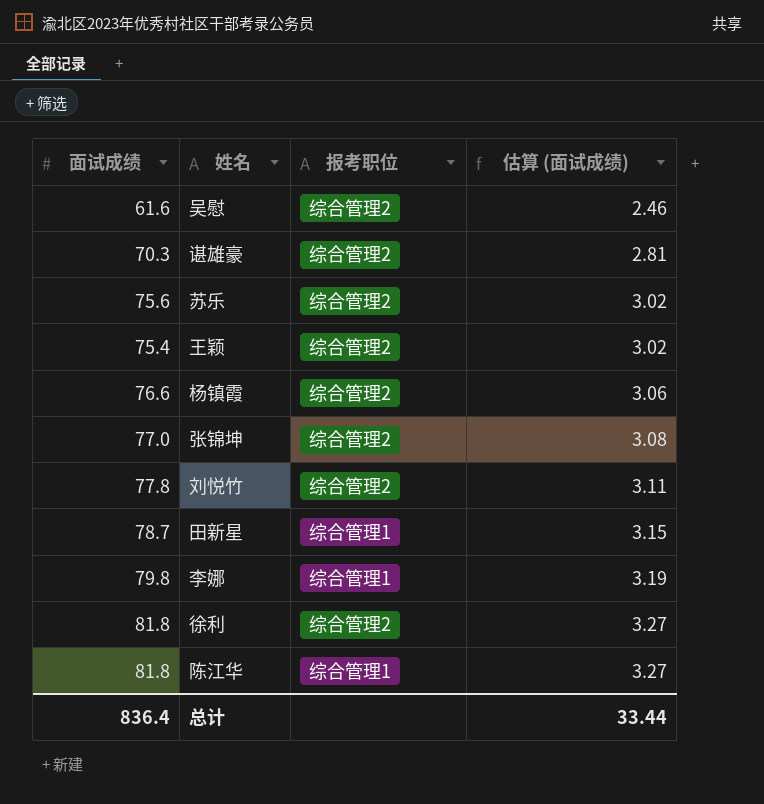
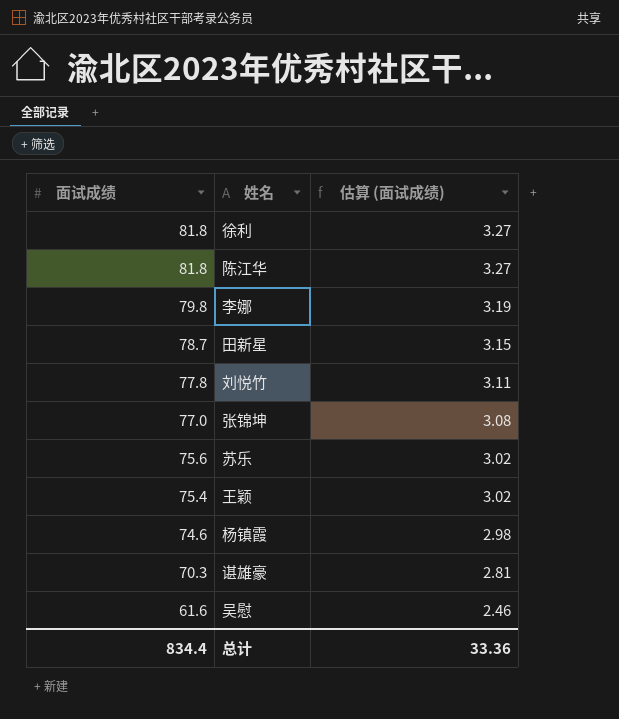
row order: 估算 (面试成绩) ascending -> 面试成绩 descending
column 报考职位 | position: 3 -> none
杨镇霞 | 面试成绩: 76.6 -> 74.6
杨镇霞 | 估算 (面试成绩): 3.06 -> 2.98
总计 | 面试成绩: 836.4 -> 834.4
总计 | 估算 (面试成绩): 33.44 -> 33.36

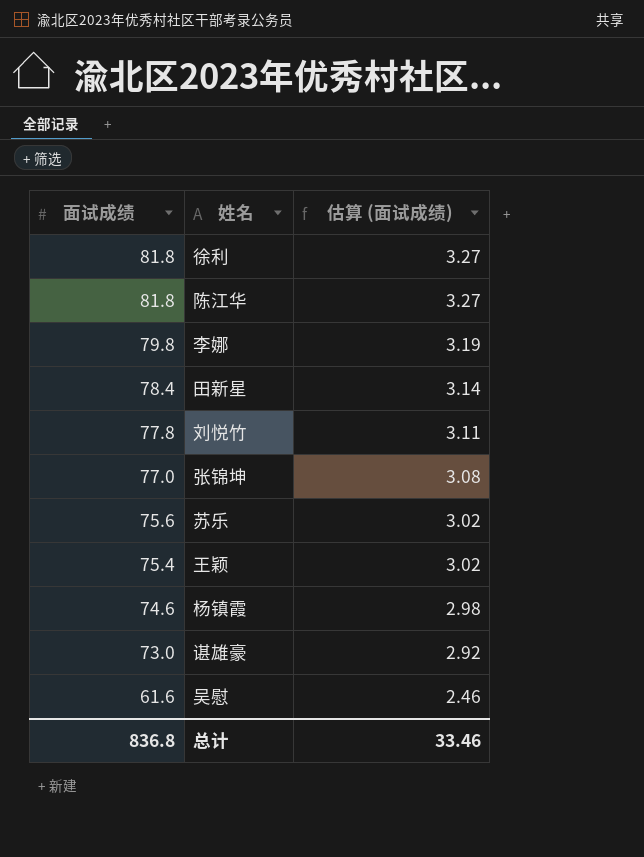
田新星 | 面试成绩: 78.7 -> 78.4
田新星 | 估算 (面试成绩): 3.15 -> 3.14
谌雄豪 | 面试成绩: 70.3 -> 73.0
谌雄豪 | 估算 (面试成绩): 2.81 -> 2.92
总计 | 面试成绩: 834.4 -> 836.8
总计 | 估算 (面试成绩): 33.36 -> 33.46

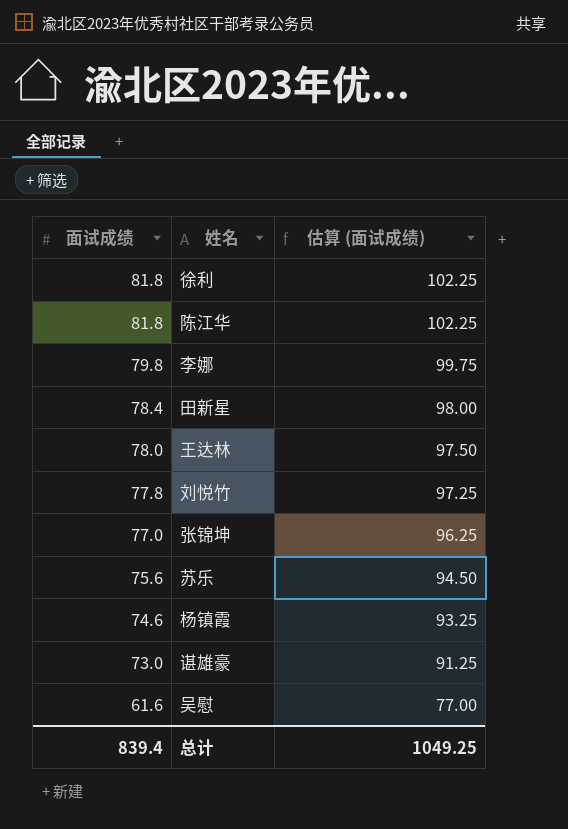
column 估算 (面试成绩) | formula: [面试成绩] * 0.04 -> [面试成绩] * 1.25
row 王颖: 75.4 | 3.02 -> none
row 王达林: none -> 78.0 | 97.50
总计 | 面试成绩: 836.8 -> 839.4
总计 | 估算 (面试成绩): 33.46 -> 1049.25

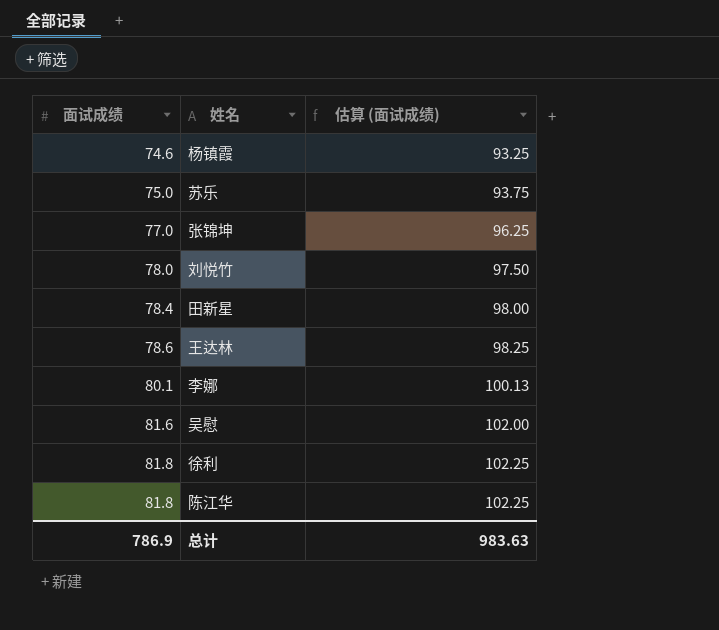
row order: 面试成绩 descending -> 面试成绩 ascending
row 谌雄豪: 73.0 | 91.25 -> none
苏乐 | 面试成绩: 75.6 -> 75.0
苏乐 | 估算 (面试成绩): 94.50 -> 93.75
刘悦竹 | 面试成绩: 77.8 -> 78.0
刘悦竹 | 估算 (面试成绩): 97.25 -> 97.50
王达林 | 面试成绩: 78.0 -> 78.6
王达林 | 估算 (面试成绩): 97.50 -> 98.25
李娜 | 面试成绩: 79.8 -> 80.1
李娜 | 估算 (面试成绩): 99.75 -> 100.13
吴慰 | 面试成绩: 61.6 -> 81.6
吴慰 | 估算 (面试成绩): 77.00 -> 102.00
总计 | 面试成绩: 839.4 -> 786.9
总计 | 估算 (面试成绩): 1049.25 -> 983.63

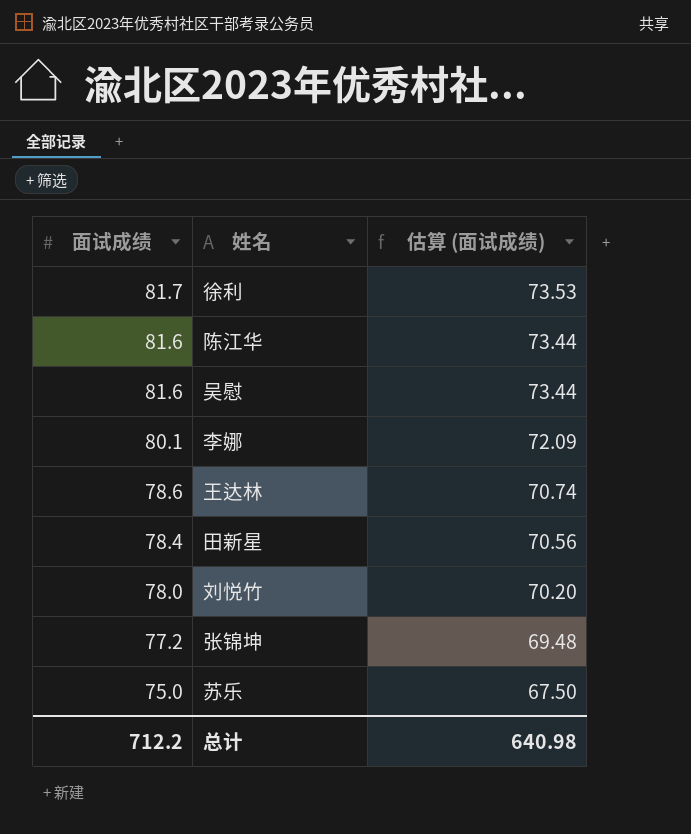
row order: 面试成绩 ascending -> 面试成绩 descending
column 估算 (面试成绩) | formula: [面试成绩] * 1.25 -> [面试成绩] * 0.9
row 杨镇霞: 74.6 | 93.25 -> none
徐利 | 面试成绩: 81.8 -> 81.7
陈江华 | 面试成绩: 81.8 -> 81.6
张锦坤 | 面试成绩: 77.0 -> 77.2
总计 | 面试成绩: 786.9 -> 712.2
总计 | 估算 (面试成绩): 983.63 -> 640.98

